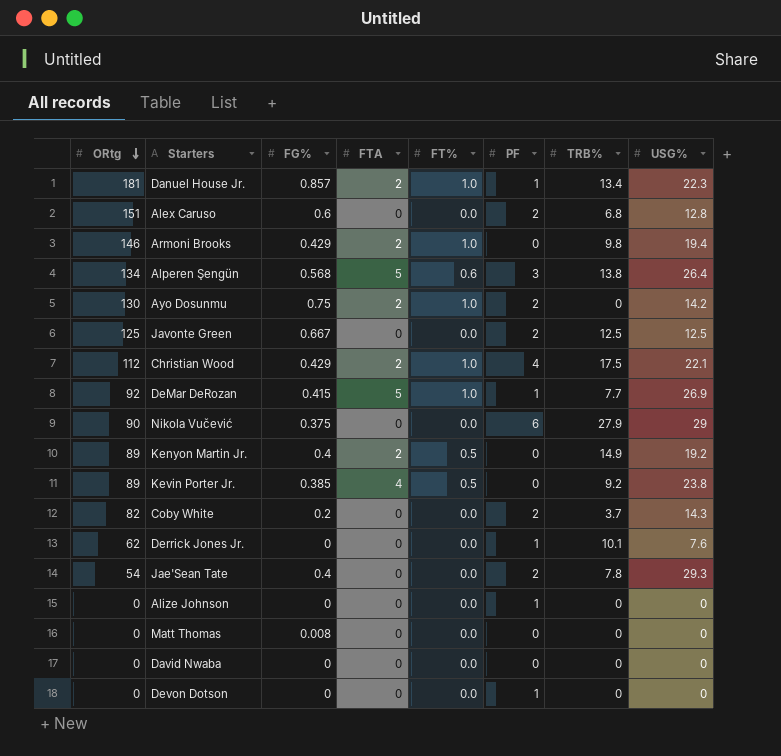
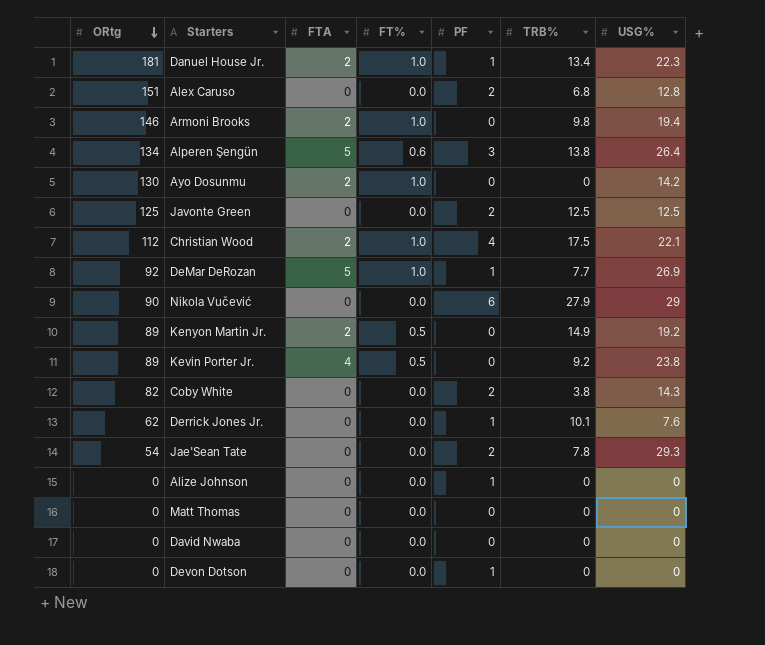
column FG% | position: 3 -> none
Ayo Dosunmu | PF: 2 -> 0
Coby White | TRB%: 3.7 -> 3.8

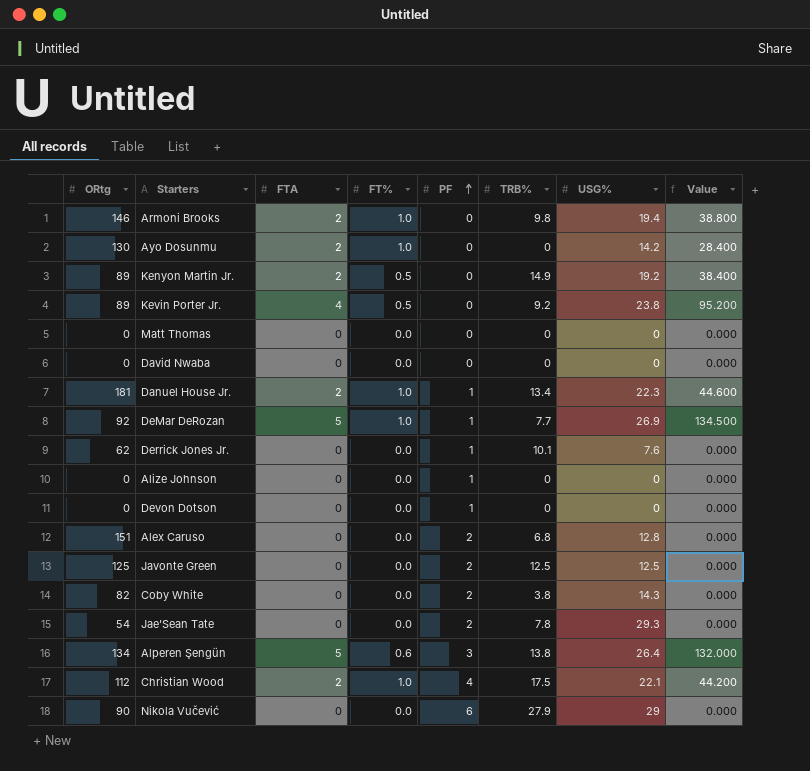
row order: ORtg descending -> PF ascending
column Value | formula: none -> [FTA] * [USG%]

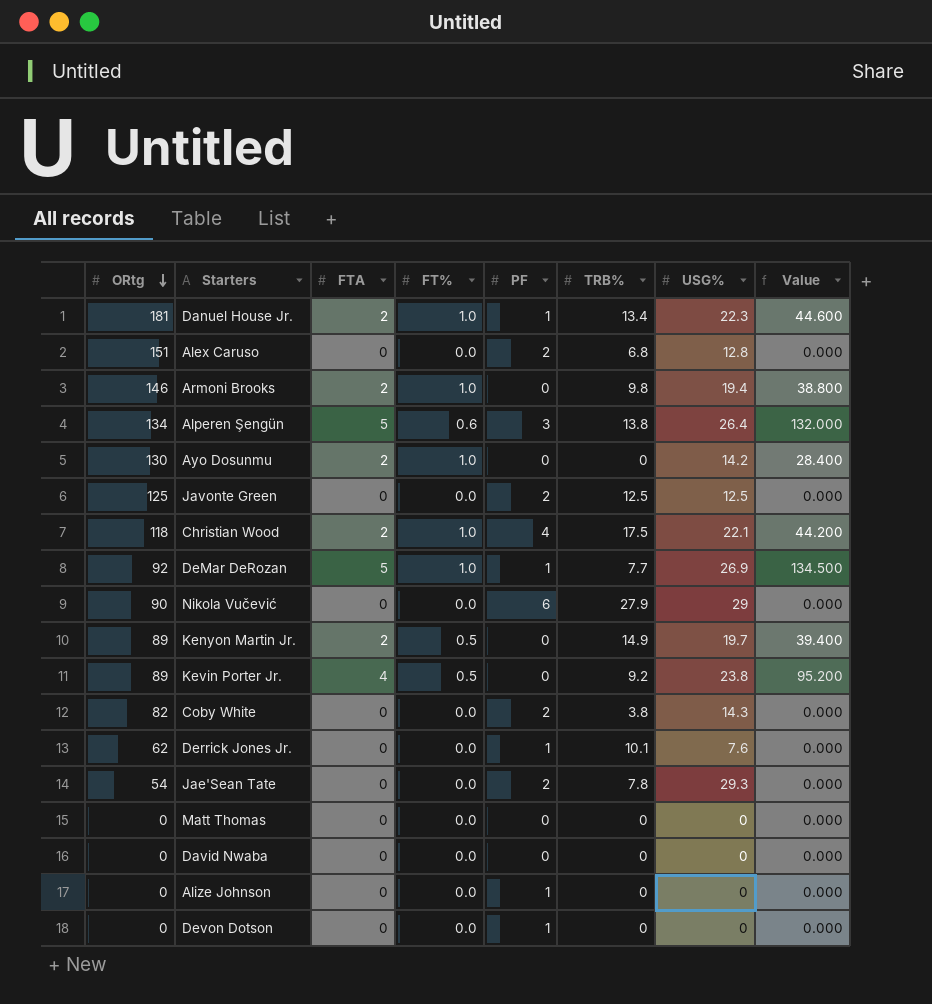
row order: PF ascending -> ORtg descending
Christian Wood | ORtg: 112 -> 118
Kenyon Martin Jr. | USG%: 19.2 -> 19.7
Kenyon Martin Jr. | Value: 38.400 -> 39.400

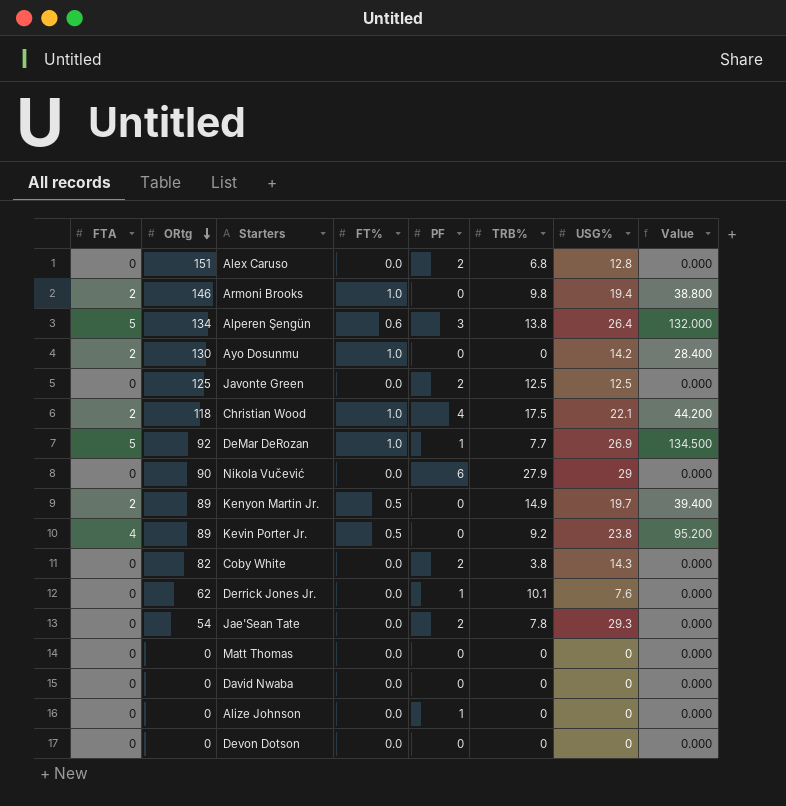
column FTA | position: 3 -> 1
row Danuel House Jr.: 181 | 2 | 1.0 | 1 | 13.4 | 22.3 | 44.600 -> none
Devon Dotson | PF: 1 -> 0

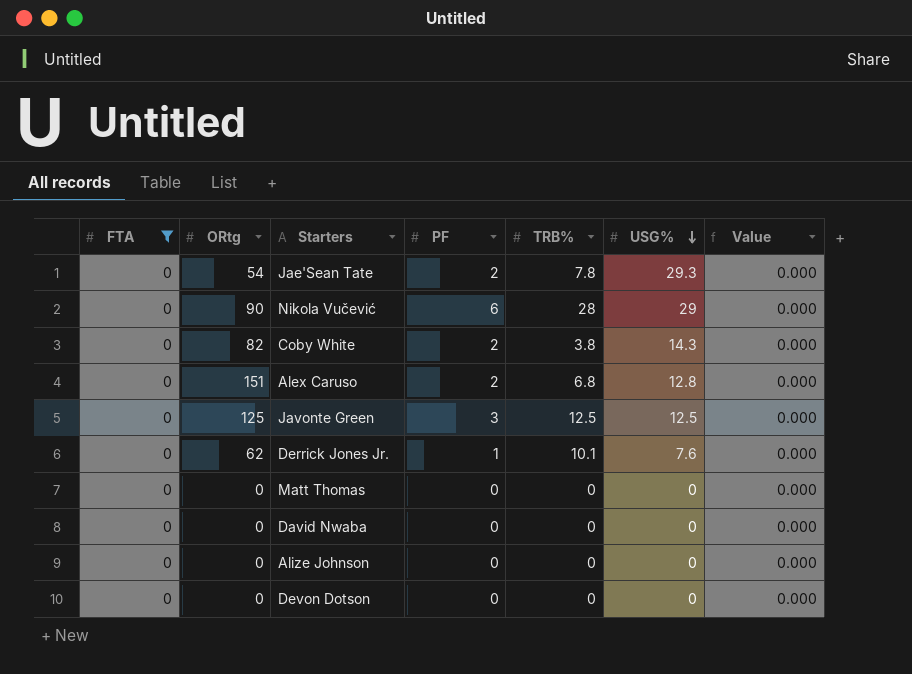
filter: none -> FTA = 0
row order: ORtg descending -> USG% descending
column FT% | position: 4 -> none
Nikola Vučević | TRB%: 27.9 -> 28
Javonte Green | PF: 2 -> 3
Alize Johnson | PF: 1 -> 0

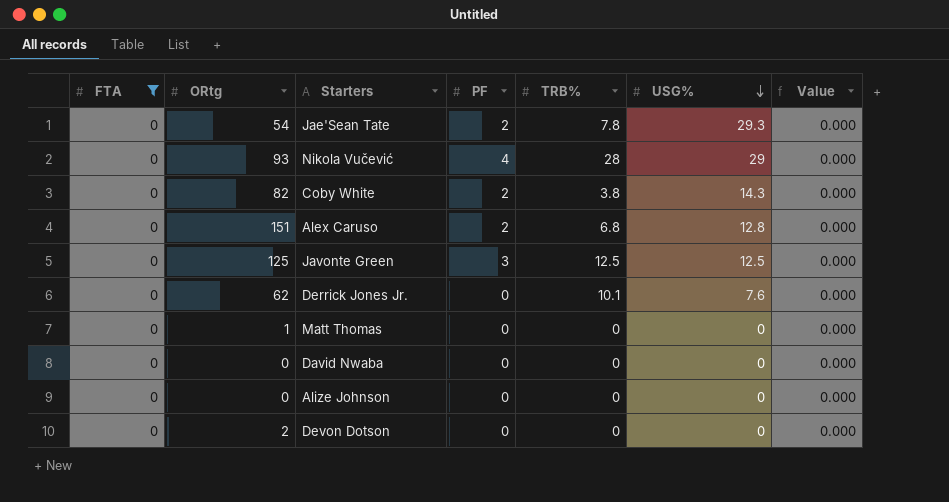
Nikola Vučević | ORtg: 90 -> 93
Nikola Vučević | PF: 6 -> 4
Derrick Jones Jr. | PF: 1 -> 0
Matt Thomas | ORtg: 0 -> 1
Devon Dotson | ORtg: 0 -> 2

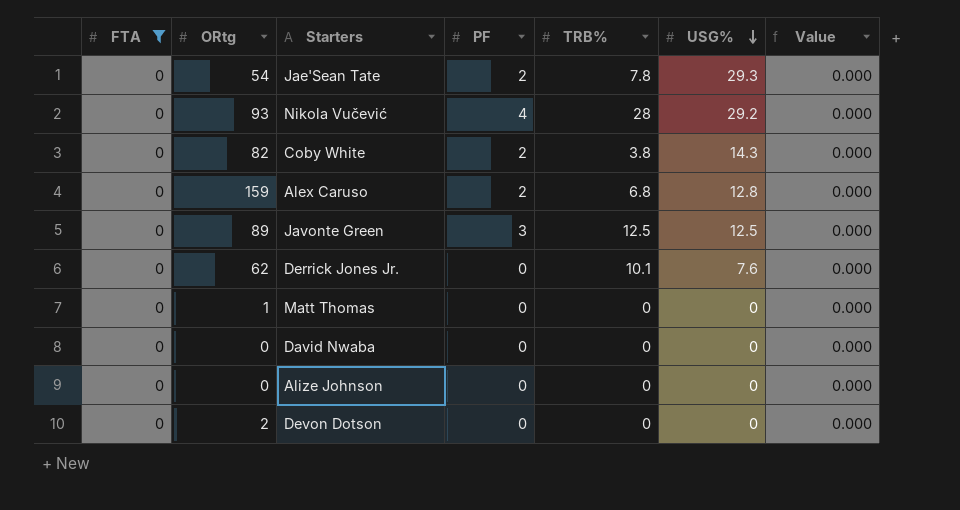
Nikola Vučević | USG%: 29 -> 29.2
Alex Caruso | ORtg: 151 -> 159
Javonte Green | ORtg: 125 -> 89

